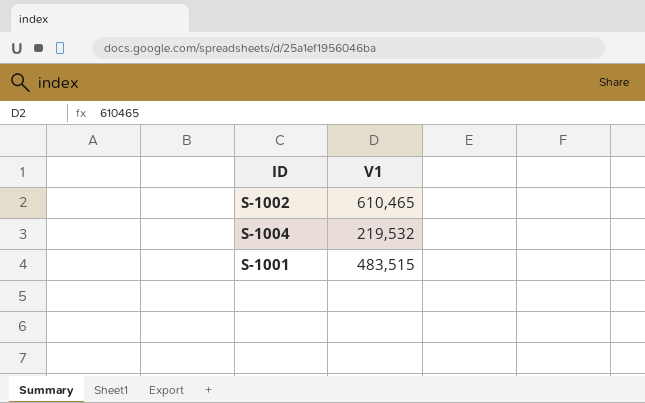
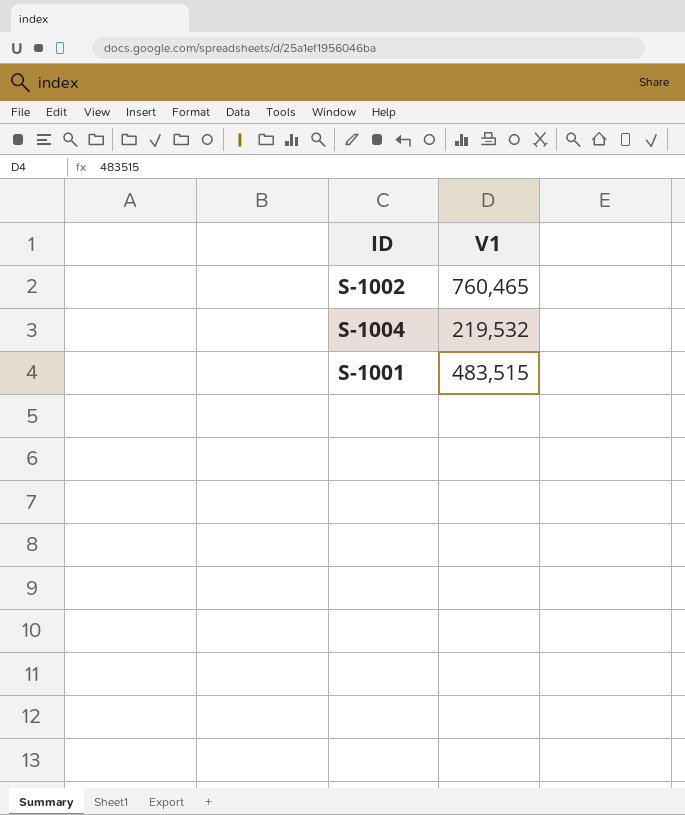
S-1002 | V1: 610,465 -> 760,465

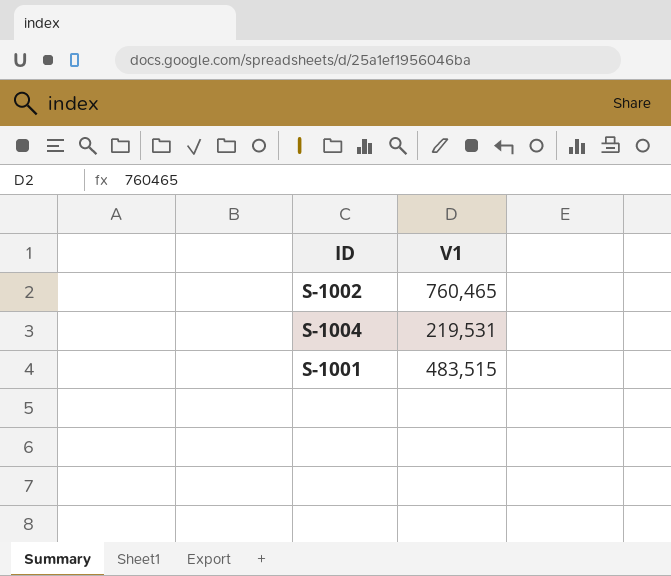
S-1004 | V1: 219,532 -> 219,531

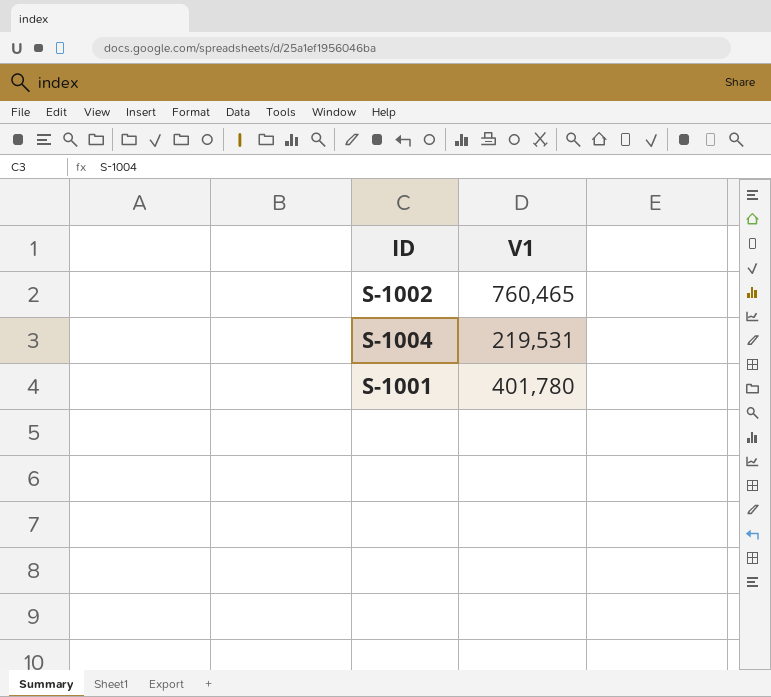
S-1001 | V1: 483,515 -> 401,780

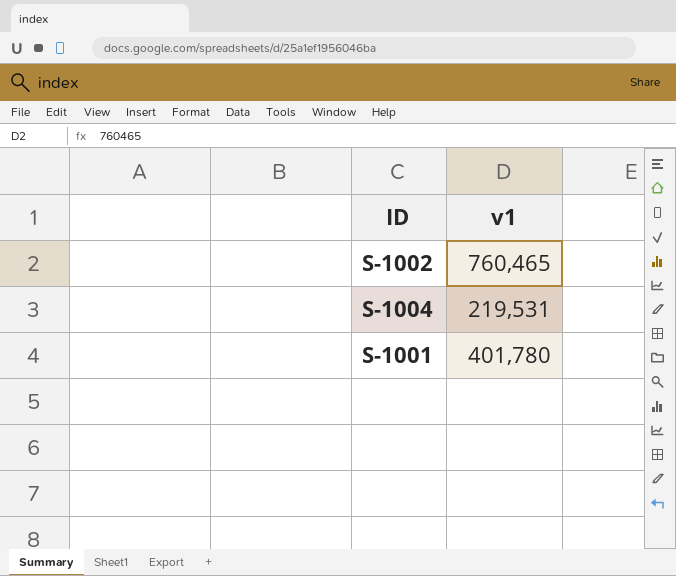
column name: V1 -> v1

